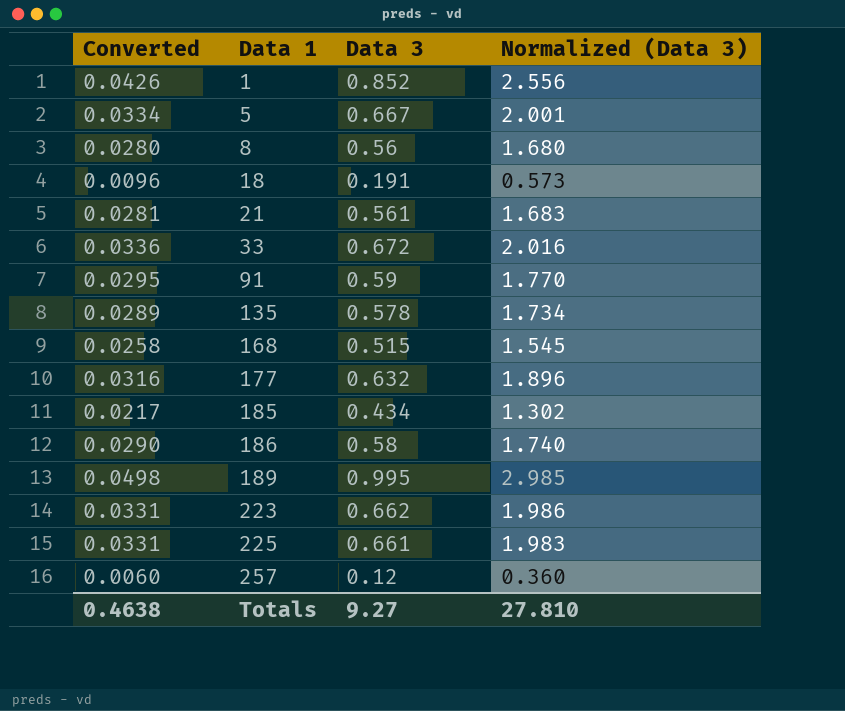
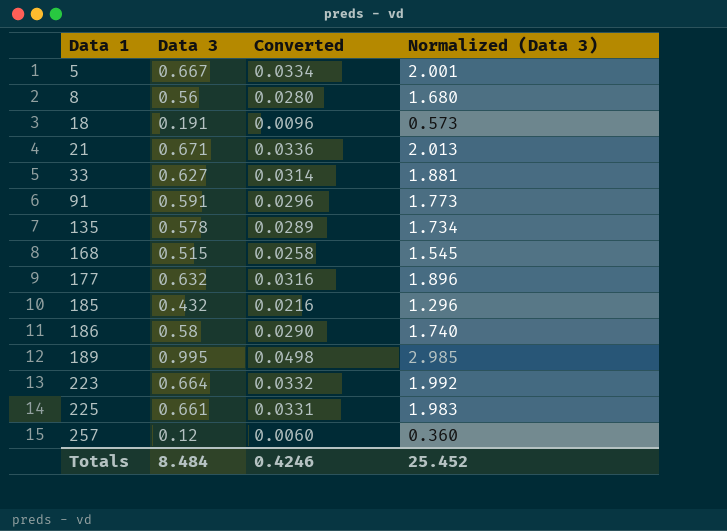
column Converted | position: 1 -> 3
row 1: 0.0426 | 0.852 | 2.556 -> none
21 | Data 3: 0.561 -> 0.671
21 | Converted: 0.0281 -> 0.0336
21 | Normalized (Data 3): 1.683 -> 2.013
33 | Data 3: 0.672 -> 0.627
33 | Converted: 0.0336 -> 0.0314
33 | Normalized (Data 3): 2.016 -> 1.881
91 | Data 3: 0.59 -> 0.591
91 | Converted: 0.0295 -> 0.0296
91 | Normalized (Data 3): 1.770 -> 1.773
185 | Data 3: 0.434 -> 0.432
185 | Converted: 0.0217 -> 0.0216
185 | Normalized (Data 3): 1.302 -> 1.296
223 | Data 3: 0.662 -> 0.664
223 | Converted: 0.0331 -> 0.0332
223 | Normalized (Data 3): 1.986 -> 1.992
Totals | Data 3: 9.27 -> 8.484
Totals | Converted: 0.4638 -> 0.4246
Totals | Normalized (Data 3): 27.810 -> 25.452

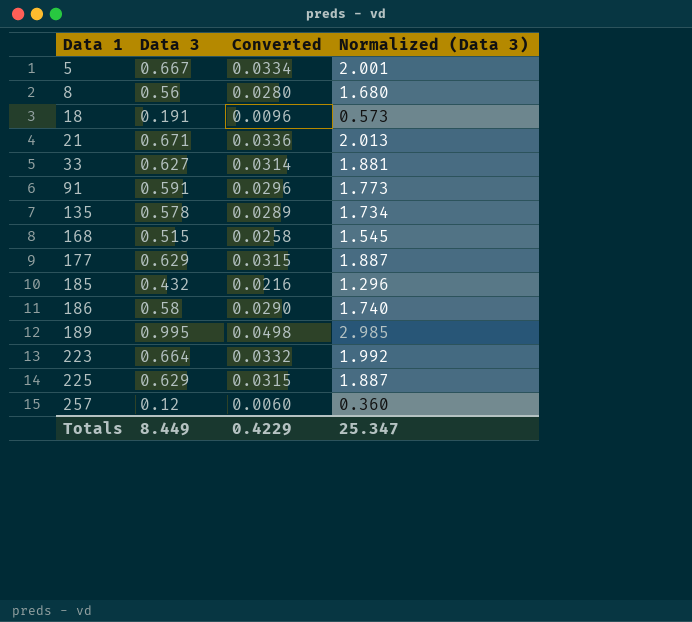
177 | Data 3: 0.632 -> 0.629
177 | Converted: 0.0316 -> 0.0315
177 | Normalized (Data 3): 1.896 -> 1.887
225 | Data 3: 0.661 -> 0.629
225 | Converted: 0.0331 -> 0.0315
225 | Normalized (Data 3): 1.983 -> 1.887
Totals | Data 3: 8.484 -> 8.449
Totals | Converted: 0.4246 -> 0.4229
Totals | Normalized (Data 3): 25.452 -> 25.347

